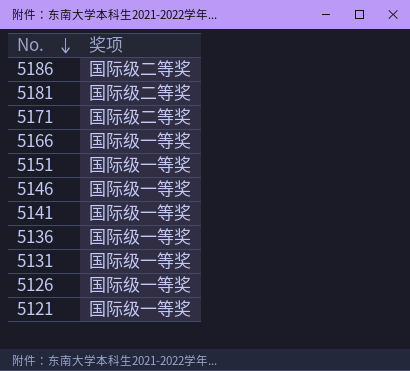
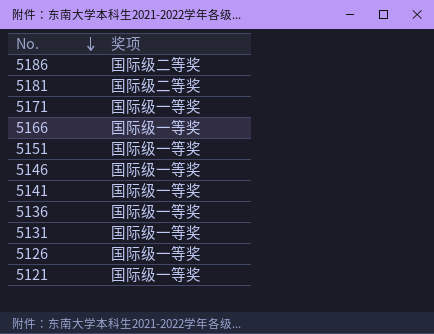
5171 | 奖项: 国际级二等奖 -> 国际级一等奖

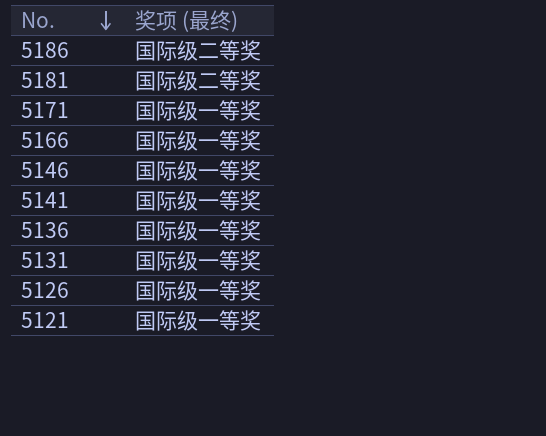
column name: 奖项 -> 奖项 (最终)
row 5151: 国际级一等奖 -> none

